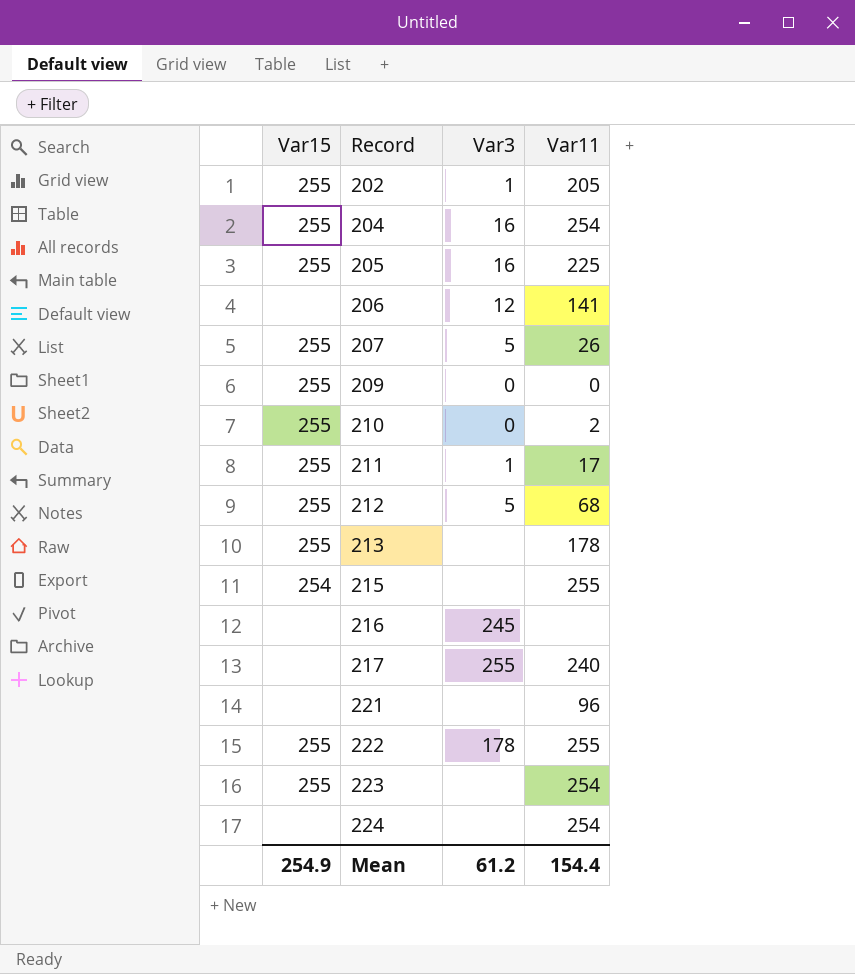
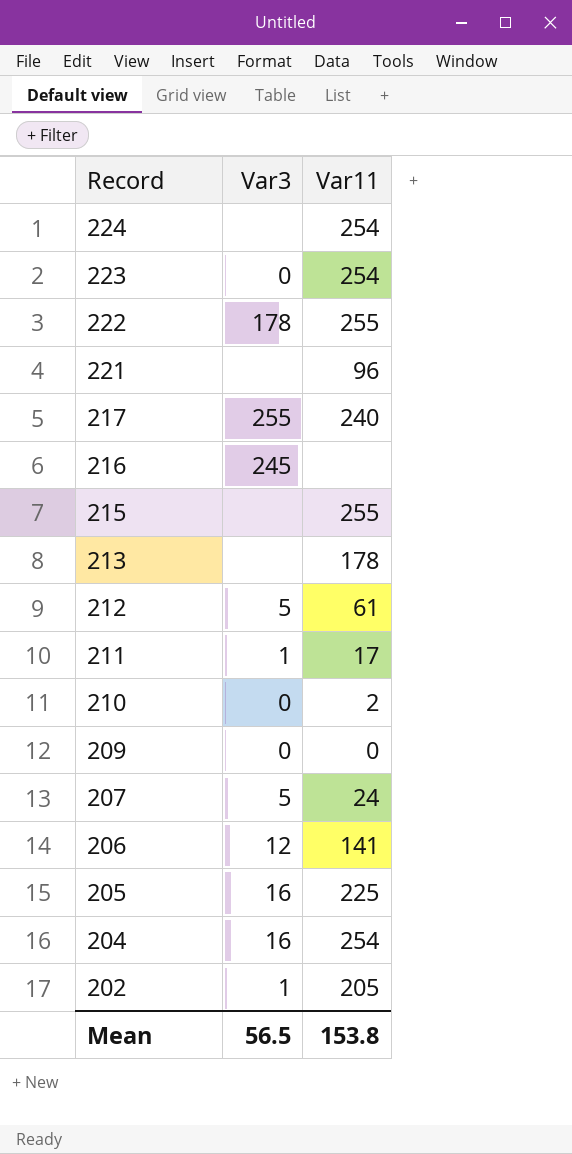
row order: Record ascending -> Record descending
column Var15 | position: 1 -> none
223 | Var3: none -> 0
212 | Var11: 68 -> 61
207 | Var11: 26 -> 24
Mean | Var3: 61.2 -> 56.5
Mean | Var11: 154.4 -> 153.8

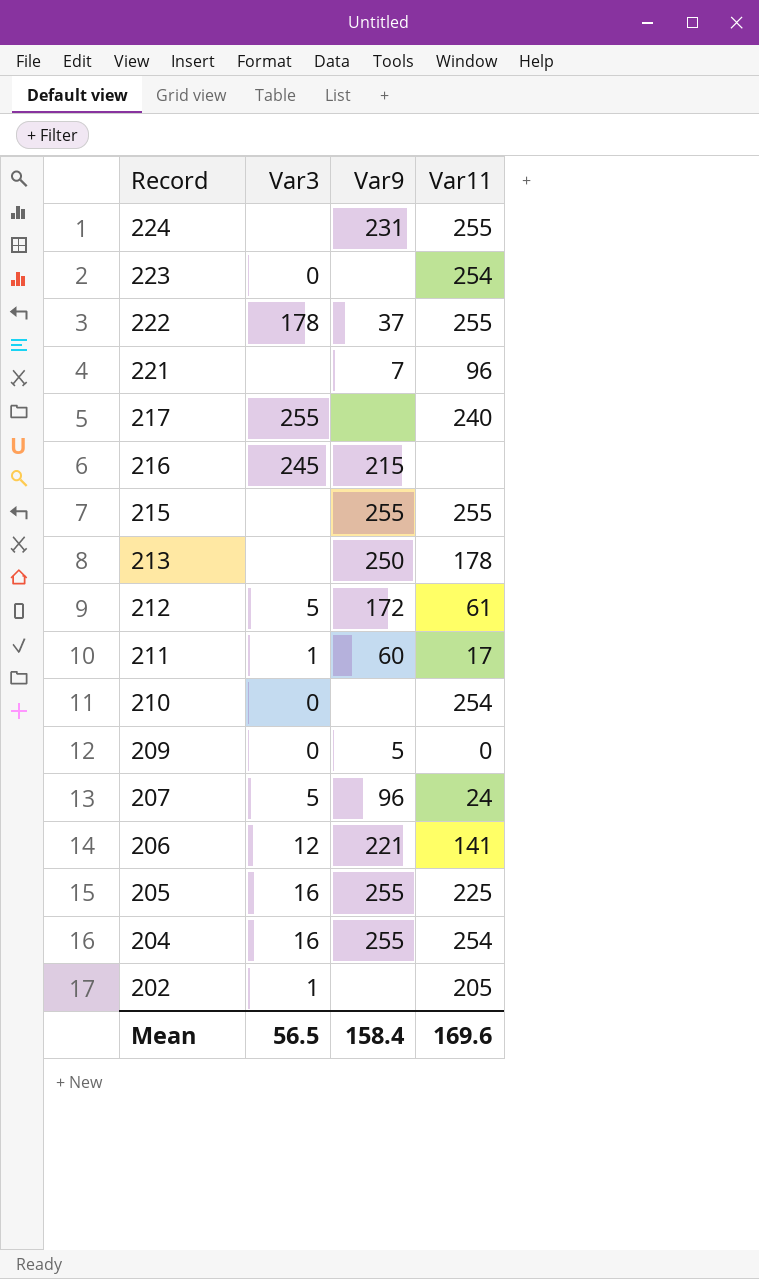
column Var9 | position: none -> 3
224 | Var11: 254 -> 255
210 | Var11: 2 -> 254
Mean | Var11: 153.8 -> 169.6

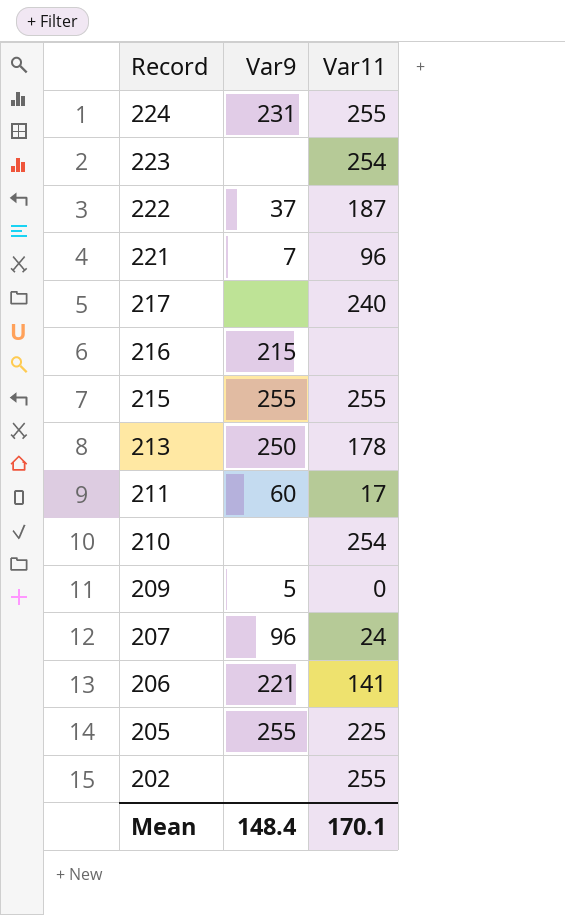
column Var3 | position: 2 -> none
row 212: 5 | 172 | 61 -> none
row 204: 16 | 255 | 254 -> none
222 | Var11: 255 -> 187
202 | Var11: 205 -> 255
Mean | Var9: 158.4 -> 148.4
Mean | Var11: 169.6 -> 170.1

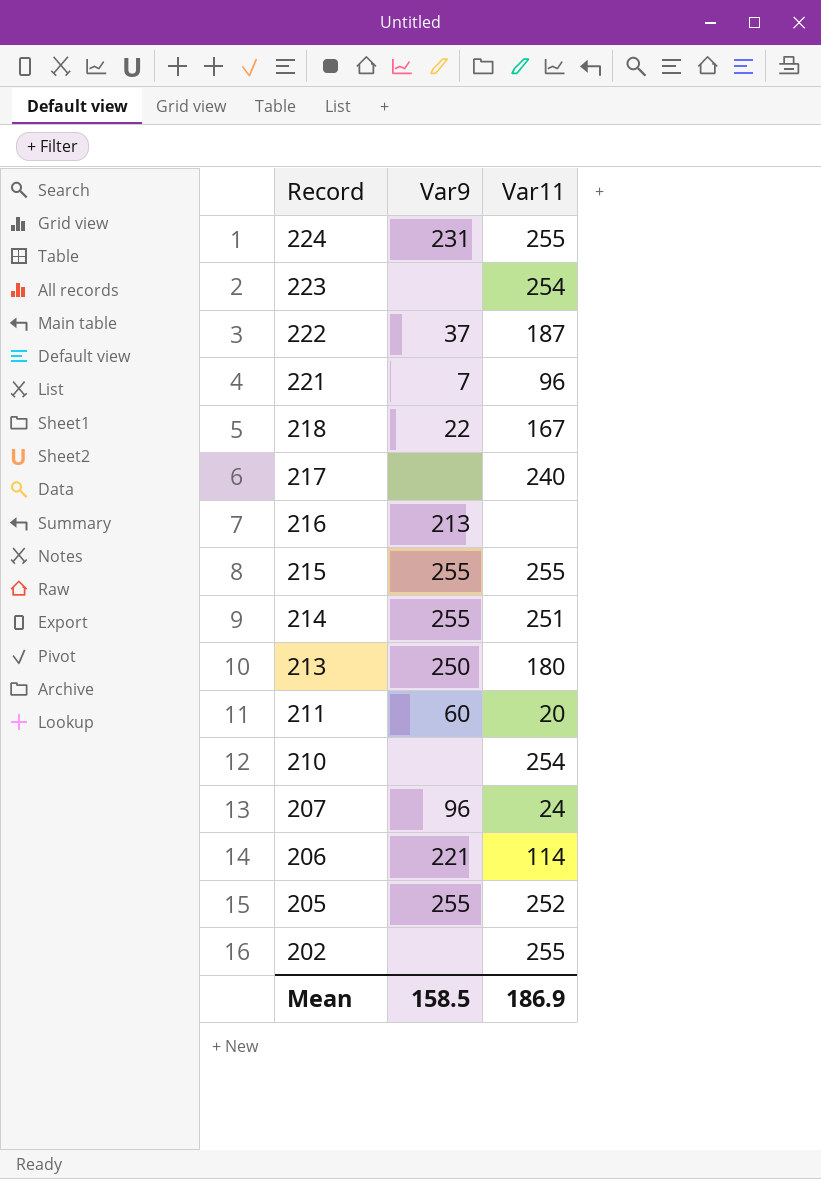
row 209: 5 | 0 -> none
row 218: none -> 22 | 167
216 | Var9: 215 -> 213
row 214: none -> 255 | 251
213 | Var11: 178 -> 180
211 | Var11: 17 -> 20
206 | Var11: 141 -> 114
205 | Var11: 225 -> 252
Mean | Var9: 148.4 -> 158.5
Mean | Var11: 170.1 -> 186.9

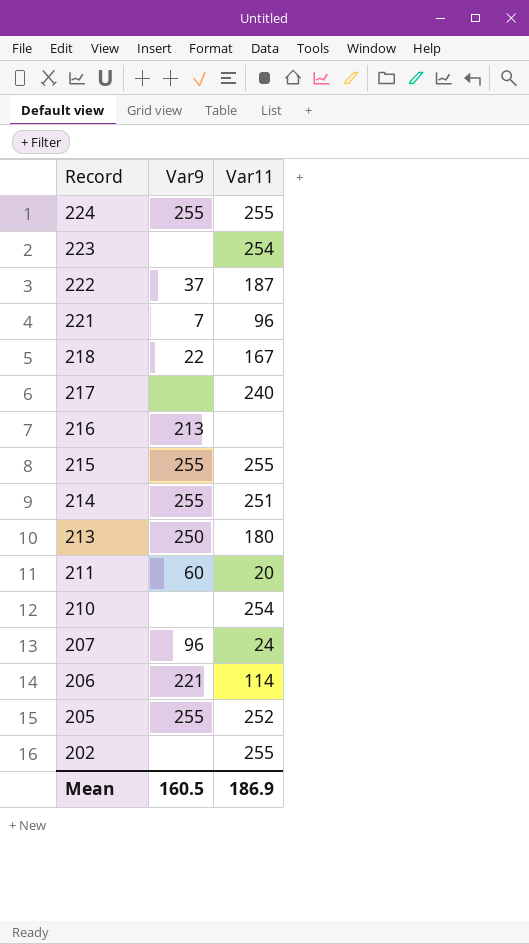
224 | Var9: 231 -> 255
Mean | Var9: 158.5 -> 160.5

